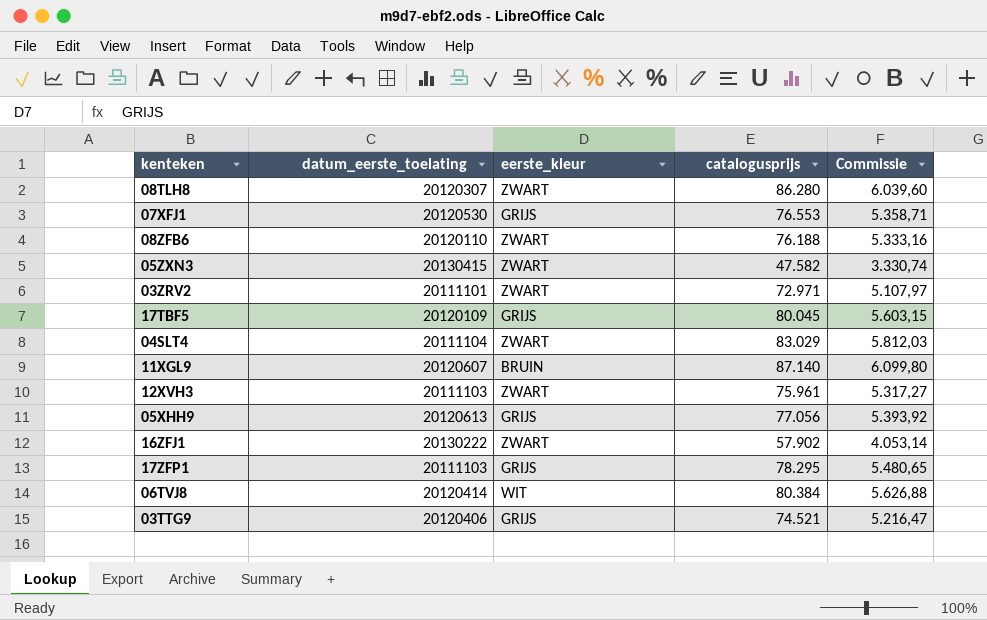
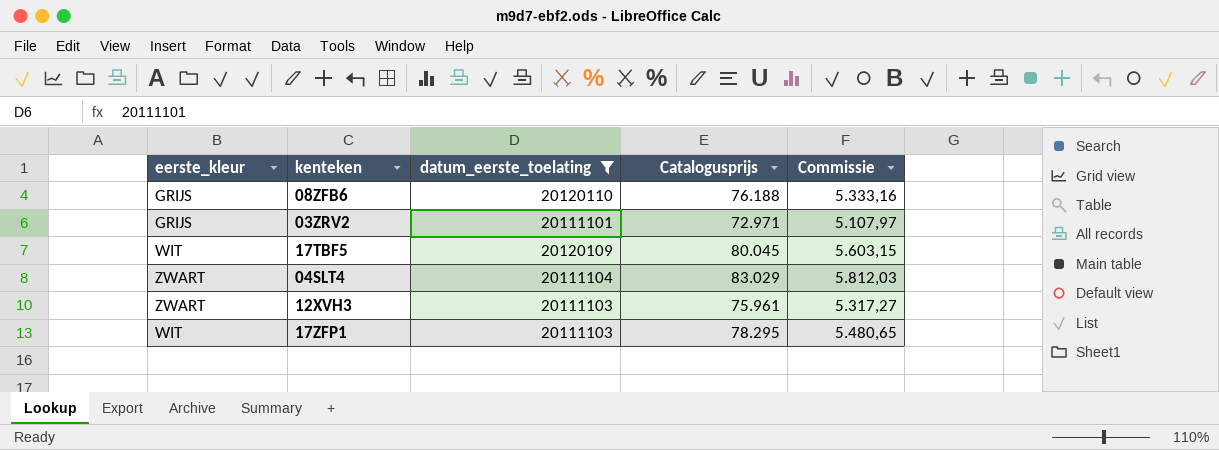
filter: none -> datum_eerste_toelating <= 20120110
column eerste_kleur | position: 3 -> 1
column name: catalogusprijs -> Catalogusprijs
08ZFB6 | eerste_kleur: ZWART -> GRIJS
03ZRV2 | eerste_kleur: ZWART -> GRIJS
17TBF5 | eerste_kleur: GRIJS -> WIT
17ZFP1 | eerste_kleur: GRIJS -> WIT

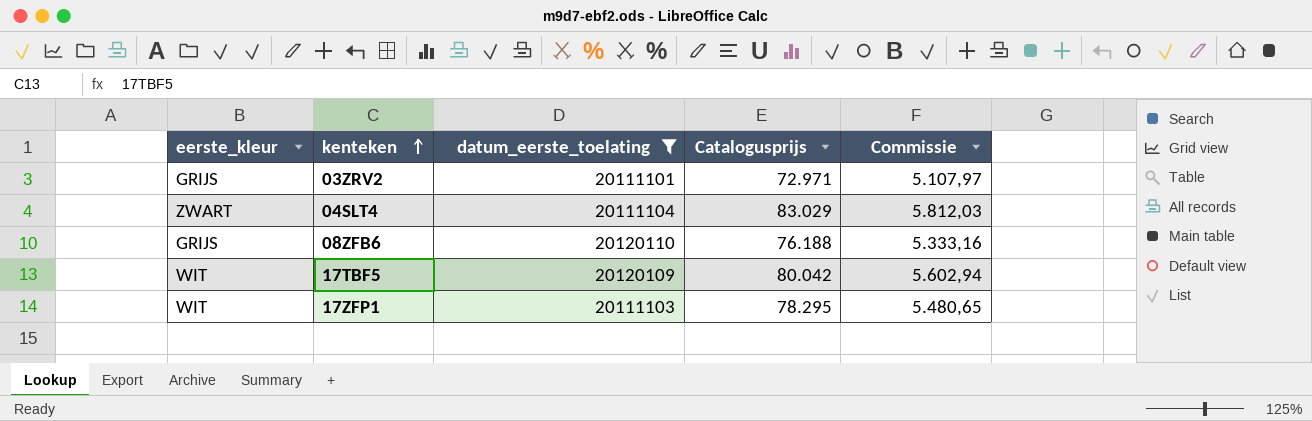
row order: none -> kenteken ascending
row 12XVH3: ZWART | 20111103 | 75.961 | 5.317,27 -> none
17TBF5 | Catalogusprijs: 80.045 -> 80.042
17TBF5 | Commissie: 5.603,15 -> 5.602,94

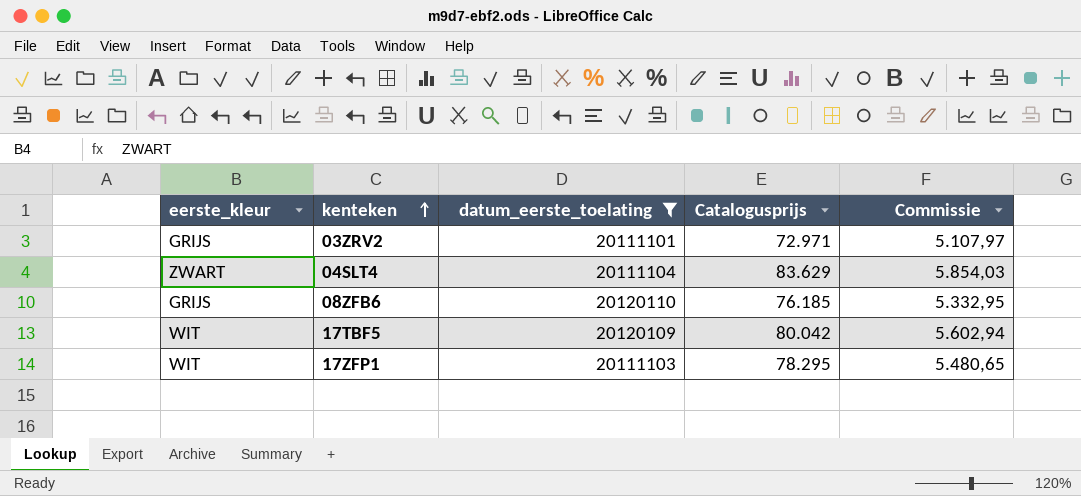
04SLT4 | Catalogusprijs: 83.029 -> 83.629
04SLT4 | Commissie: 5.812,03 -> 5.854,03
08ZFB6 | Catalogusprijs: 76.188 -> 76.185
08ZFB6 | Commissie: 5.333,16 -> 5.332,95

